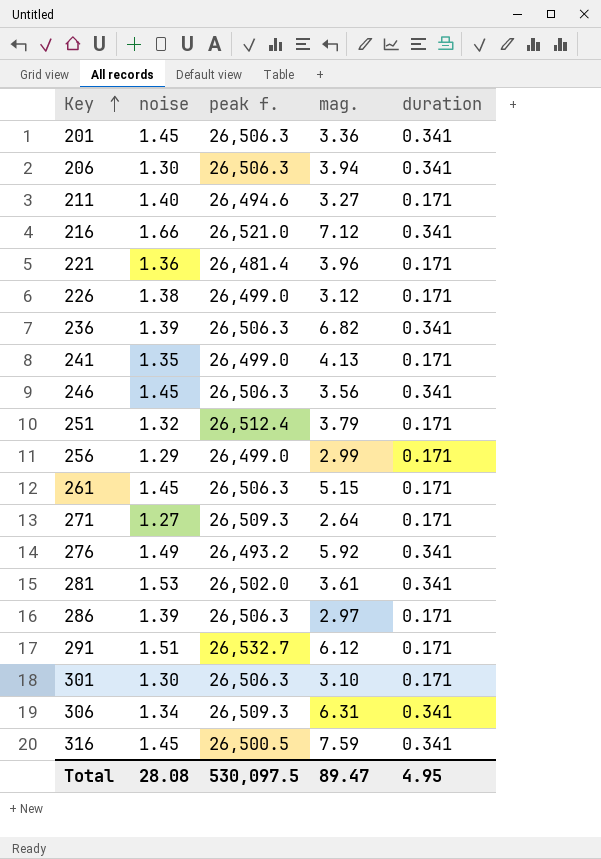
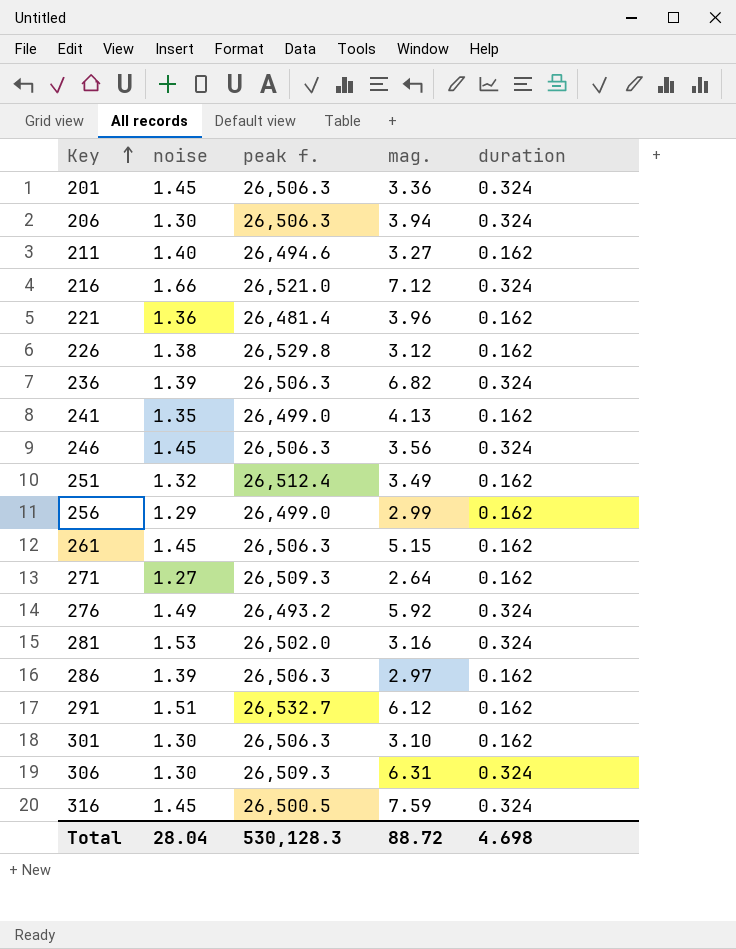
201 | duration: 0.341 -> 0.324
206 | duration: 0.341 -> 0.324
211 | duration: 0.171 -> 0.162
216 | duration: 0.341 -> 0.324
221 | duration: 0.171 -> 0.162
226 | peak f.: 26,499.0 -> 26,529.8
226 | duration: 0.171 -> 0.162
236 | duration: 0.341 -> 0.324
241 | duration: 0.171 -> 0.162
246 | duration: 0.341 -> 0.324
251 | mag.: 3.79 -> 3.49
251 | duration: 0.171 -> 0.162
256 | duration: 0.171 -> 0.162
261 | duration: 0.171 -> 0.162
271 | duration: 0.171 -> 0.162
276 | duration: 0.341 -> 0.324
281 | mag.: 3.61 -> 3.16
281 | duration: 0.341 -> 0.324
286 | duration: 0.171 -> 0.162
291 | duration: 0.171 -> 0.162
301 | duration: 0.171 -> 0.162
306 | noise: 1.34 -> 1.30
306 | duration: 0.341 -> 0.324
316 | duration: 0.341 -> 0.324
Total | noise: 28.08 -> 28.04
Total | peak f.: 530,097.5 -> 530,128.3
Total | mag.: 89.47 -> 88.72
Total | duration: 4.95 -> 4.698

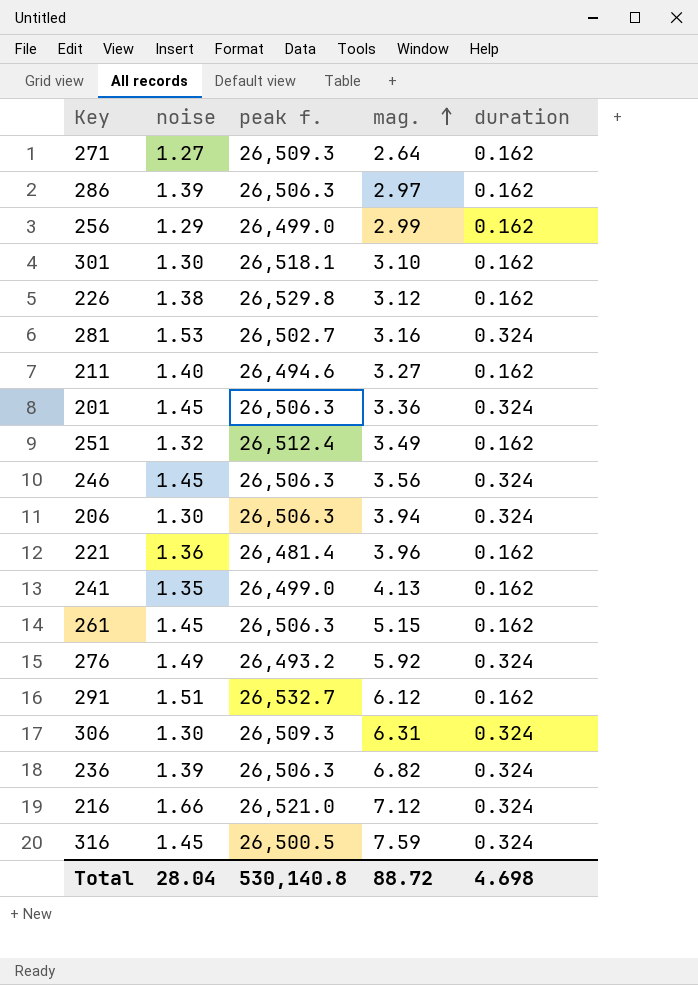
row order: Key ascending -> mag. ascending
301 | peak f.: 26,506.3 -> 26,518.1
281 | peak f.: 26,502.0 -> 26,502.7
Total | peak f.: 530,128.3 -> 530,140.8

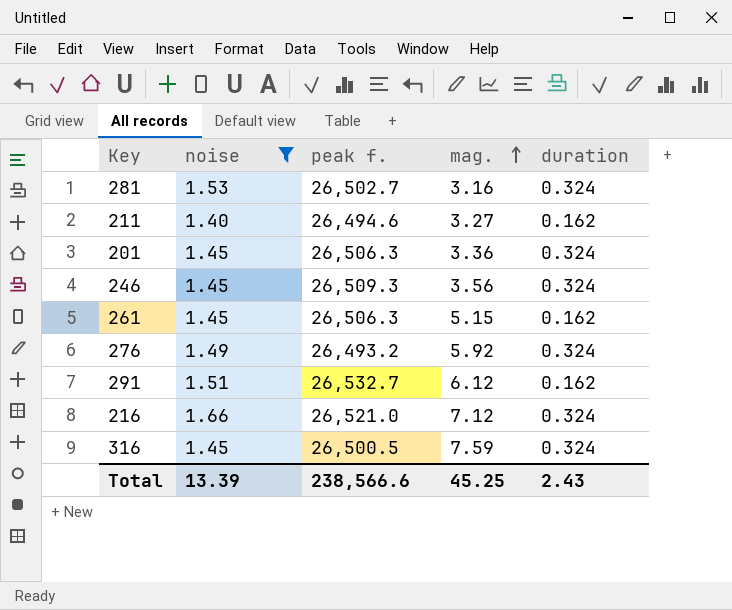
filter: none -> noise >= 1.40
246 | peak f.: 26,506.3 -> 26,509.3
Total | noise: 28.04 -> 13.39
Total | peak f.: 530,140.8 -> 238,566.6
Total | mag.: 88.72 -> 45.25
Total | duration: 4.698 -> 2.43

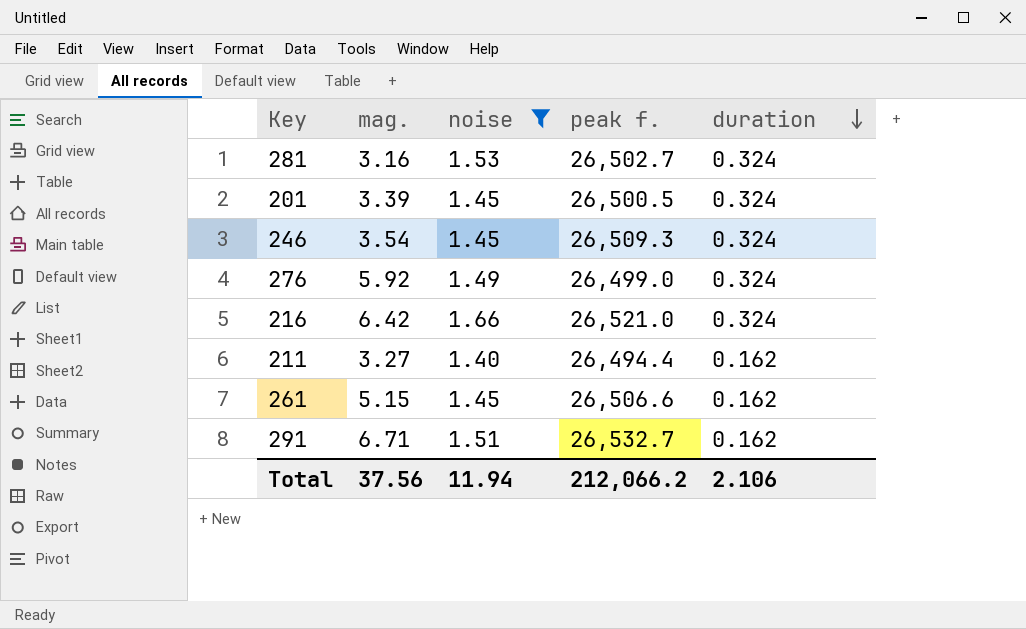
row order: mag. ascending -> duration descending
column mag. | position: 4 -> 2
row 316: 1.45 | 26,500.5 | 7.59 | 0.324 -> none
201 | mag.: 3.36 -> 3.39
201 | peak f.: 26,506.3 -> 26,500.5
246 | mag.: 3.56 -> 3.54
276 | peak f.: 26,493.2 -> 26,499.0
216 | mag.: 7.12 -> 6.42
211 | peak f.: 26,494.6 -> 26,494.4
261 | peak f.: 26,506.3 -> 26,506.6
291 | mag.: 6.12 -> 6.71
Total | mag.: 45.25 -> 37.56
Total | noise: 13.39 -> 11.94
Total | peak f.: 238,566.6 -> 212,066.2
Total | duration: 2.43 -> 2.106

